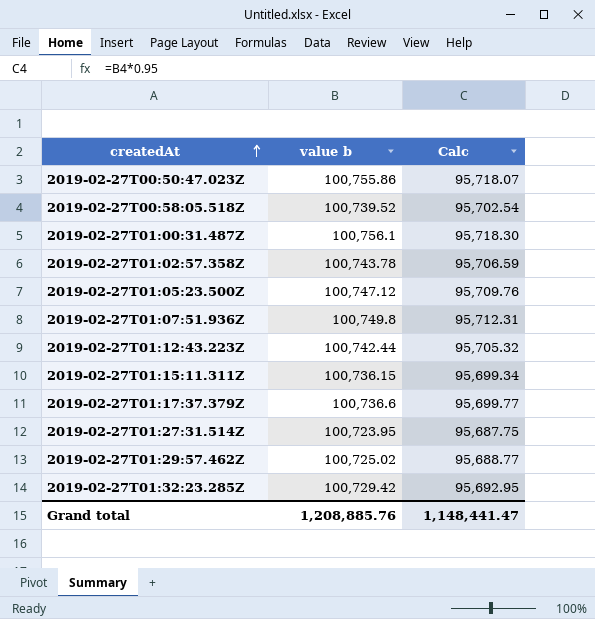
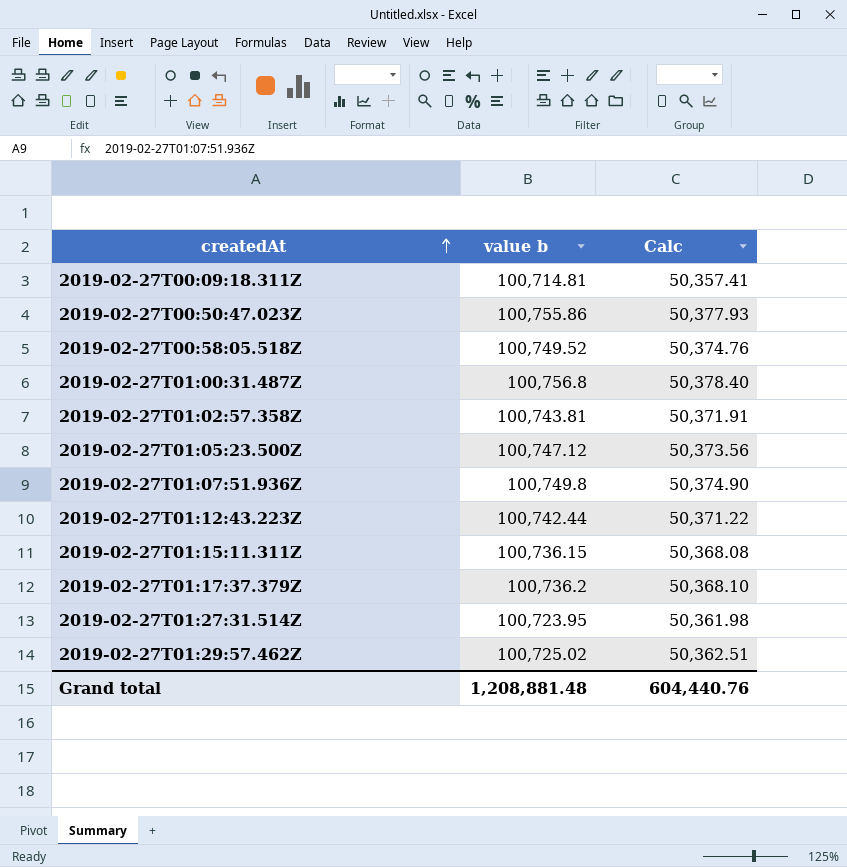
column Calc | formula: [value b] * 0.95 -> [value b] * 0.5
row 2019-02-27T01:32:23.285Z: 100,729.42 | 95,692.95 -> none
row 2019-02-27T00:09:18.311Z: none -> 100,714.81 | 50,357.41
2019-02-27T00:58:05.518Z | value b: 100,739.52 -> 100,749.52
2019-02-27T01:00:31.487Z | value b: 100,756.1 -> 100,756.8
2019-02-27T01:02:57.358Z | value b: 100,743.78 -> 100,743.81
2019-02-27T01:17:37.379Z | value b: 100,736.6 -> 100,736.2
Grand total | value b: 1,208,885.76 -> 1,208,881.48
Grand total | Calc: 1,148,441.47 -> 604,440.76

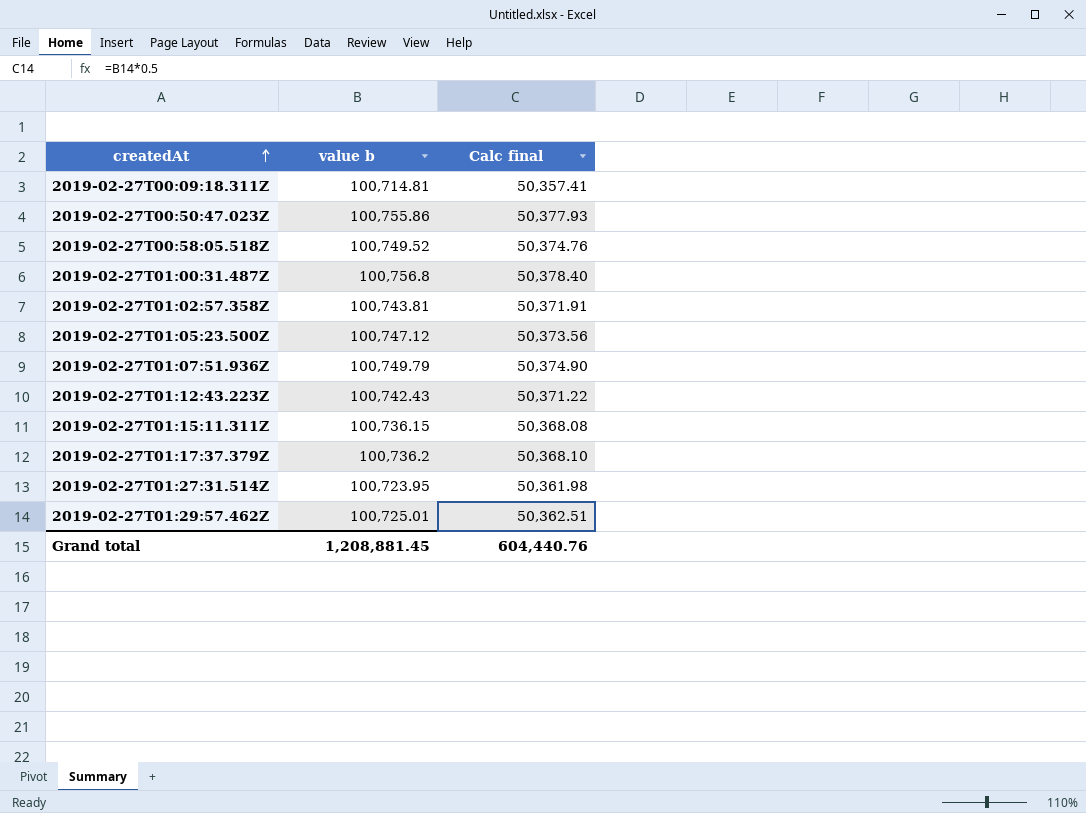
column name: Calc -> Calc final
2019-02-27T01:07:51.936Z | value b: 100,749.8 -> 100,749.79
2019-02-27T01:12:43.223Z | value b: 100,742.44 -> 100,742.43
2019-02-27T01:29:57.462Z | value b: 100,725.02 -> 100,725.01
Grand total | value b: 1,208,881.48 -> 1,208,881.45

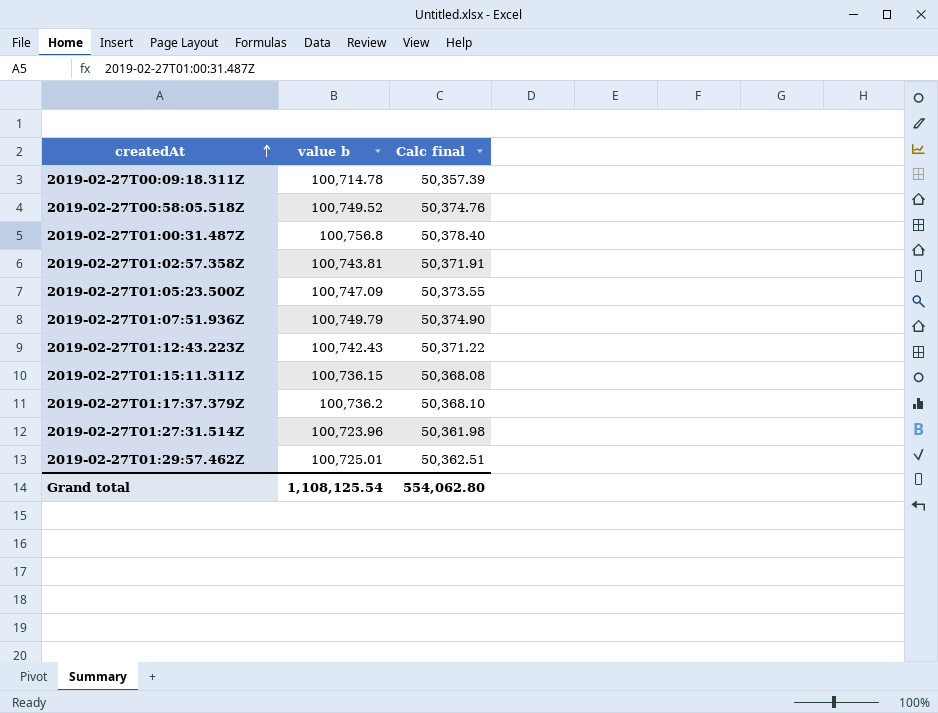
row 2019-02-27T00:50:47.023Z: 100,755.86 | 50,377.93 -> none
2019-02-27T00:09:18.311Z | value b: 100,714.81 -> 100,714.78
2019-02-27T00:09:18.311Z | Calc final: 50,357.41 -> 50,357.39
2019-02-27T01:05:23.500Z | value b: 100,747.12 -> 100,747.09
2019-02-27T01:05:23.500Z | Calc final: 50,373.56 -> 50,373.55
2019-02-27T01:27:31.514Z | value b: 100,723.95 -> 100,723.96
Grand total | value b: 1,208,881.45 -> 1,108,125.54
Grand total | Calc final: 604,440.76 -> 554,062.80

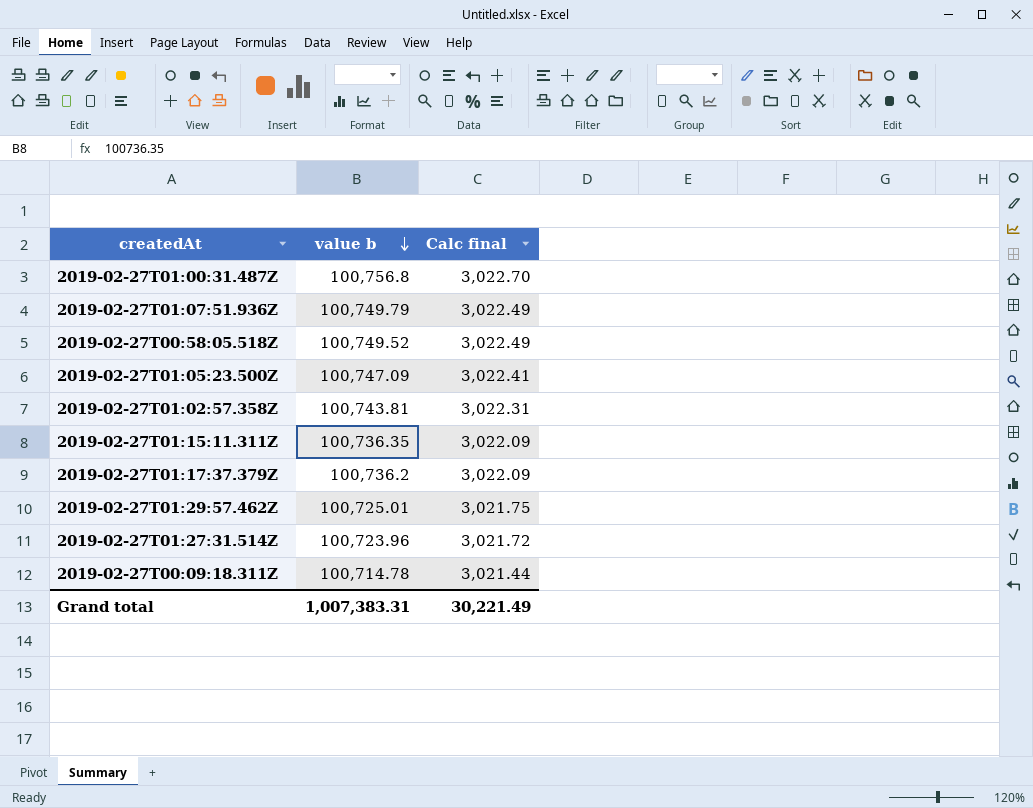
row order: createdAt ascending -> value b descending
column Calc final | formula: [value b] * 0.5 -> [value b] * 0.03
row 2019-02-27T01:12:43.223Z: 100,742.43 | 50,371.22 -> none
2019-02-27T01:15:11.311Z | value b: 100,736.15 -> 100,736.35
Grand total | value b: 1,108,125.54 -> 1,007,383.31
Grand total | Calc final: 554,062.80 -> 30,221.49

